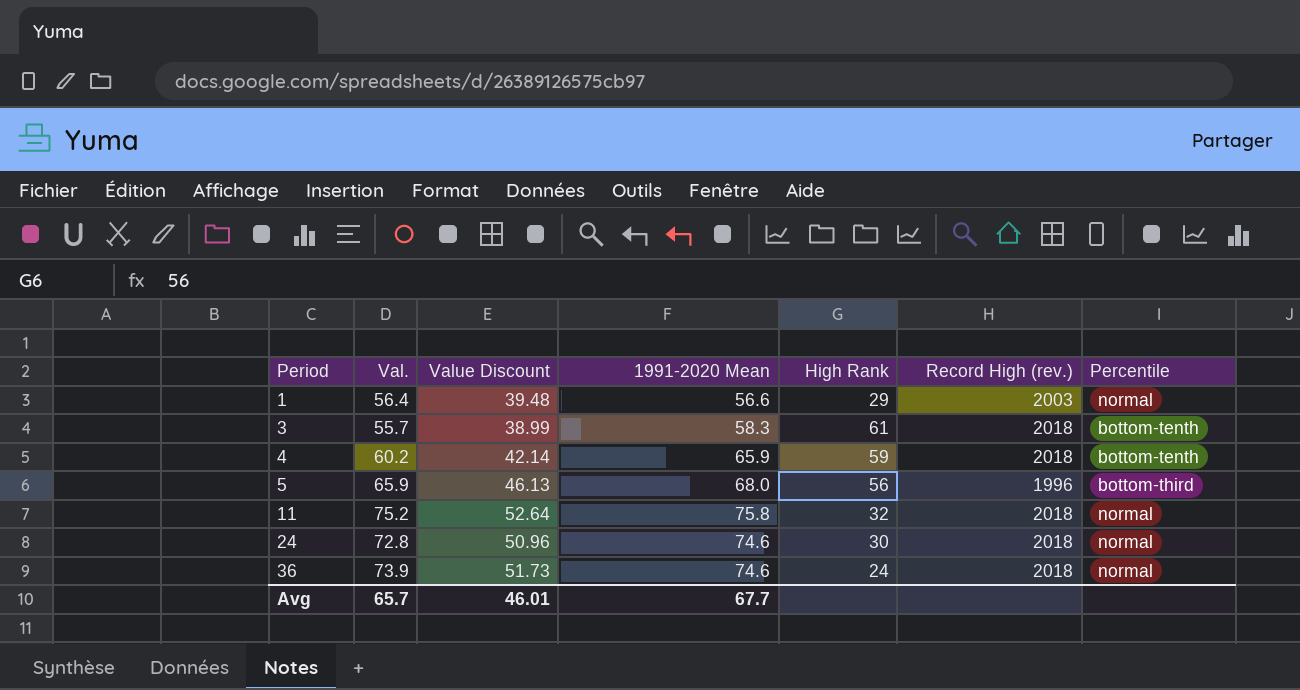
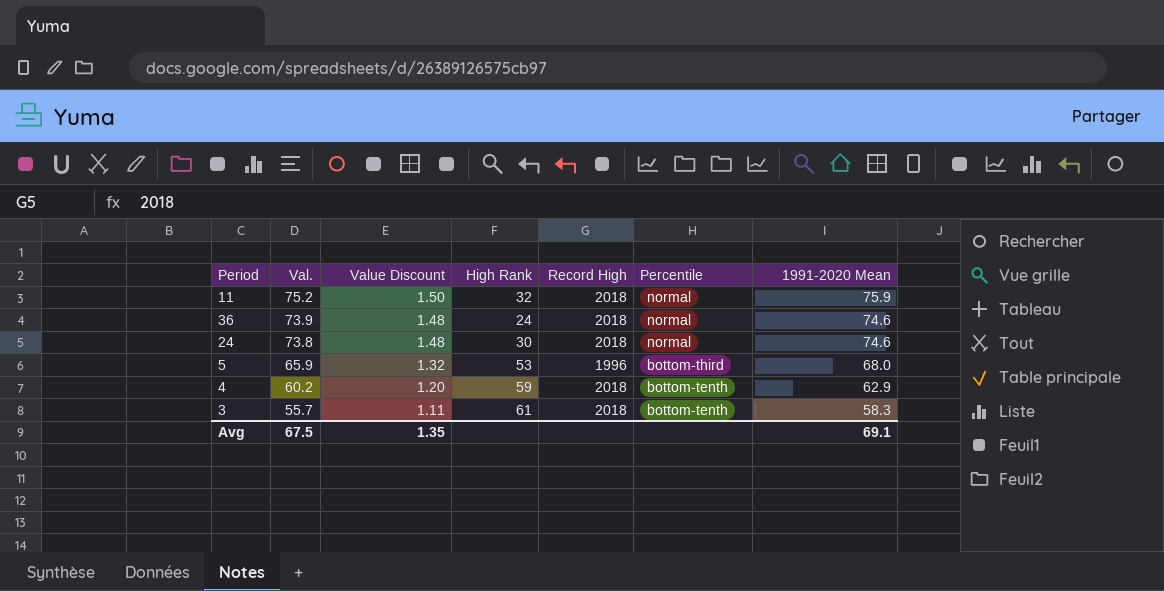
row order: Period ascending -> Val. descending
column Value Discount | formula: [Val.] * 0.7 -> [Val.] * 0.02
column name: Record High (rev.) -> Record High
column 1991-2020 Mean | position: 4 -> 7
row 1: 56.4 | 39.48 | 56.6 | 29 | 2003 | normal -> none
11 | 1991-2020 Mean: 75.8 -> 75.9
24 | Val.: 72.8 -> 73.8
5 | High Rank: 56 -> 53
4 | 1991-2020 Mean: 65.9 -> 62.9
Avg | Val.: 65.7 -> 67.5
Avg | Value Discount: 46.01 -> 1.35
Avg | 1991-2020 Mean: 67.7 -> 69.1

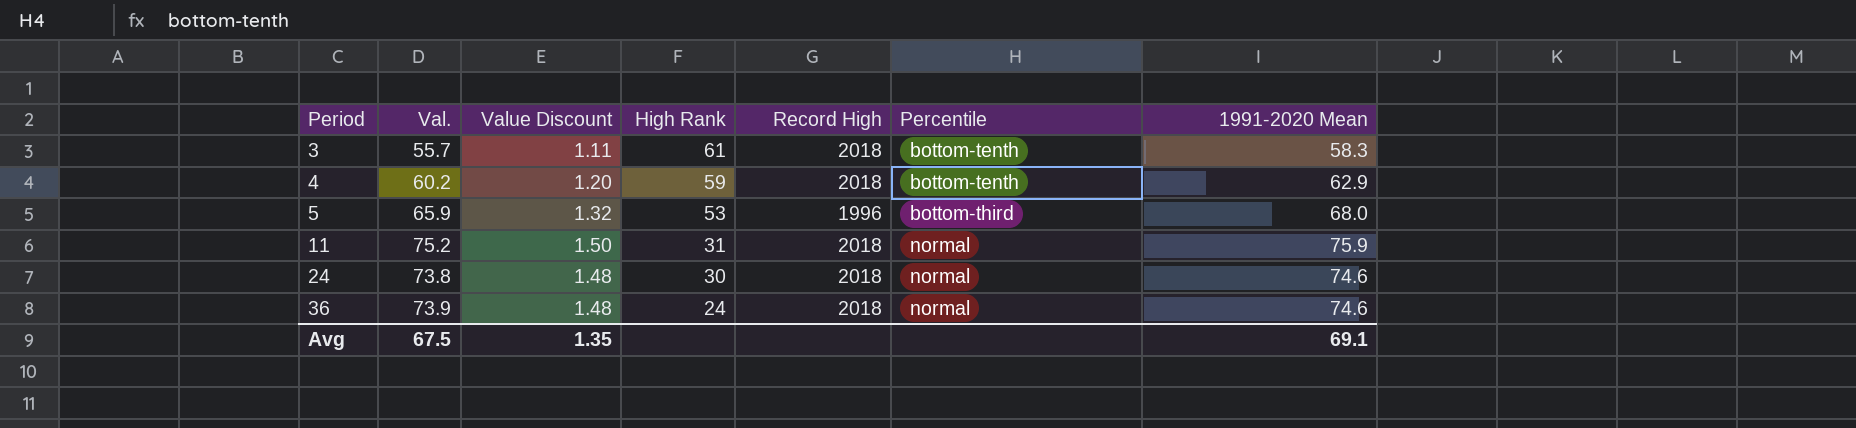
row order: Val. descending -> Period ascending
11 | High Rank: 32 -> 31

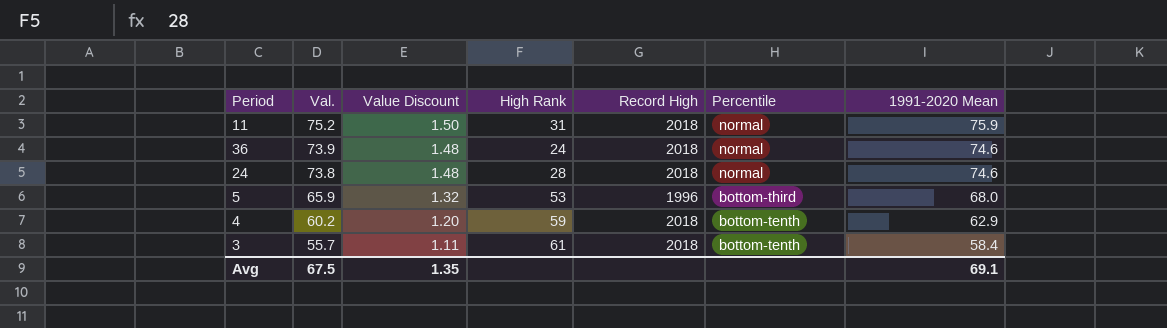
row order: Period ascending -> Val. descending
24 | High Rank: 30 -> 28
3 | 1991-2020 Mean: 58.3 -> 58.4

